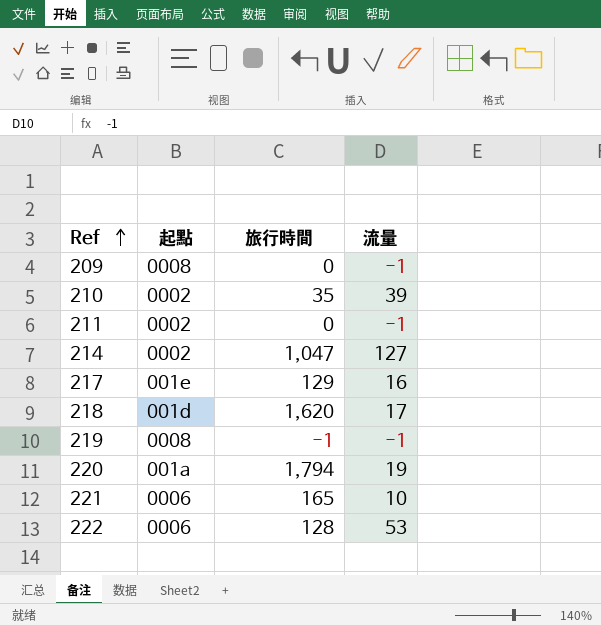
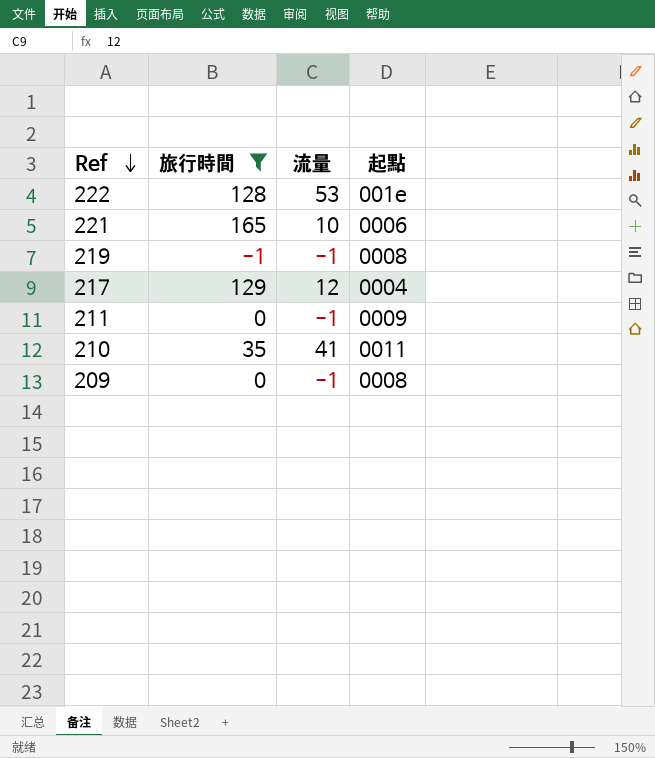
filter: none -> 旅行時間 <= 165
row order: Ref ascending -> Ref descending
column 起點 | position: 2 -> 4
222 | 起點: 0006 -> 001e
217 | 流量: 16 -> 12
217 | 起點: 001e -> 0004
211 | 起點: 0002 -> 0009
210 | 流量: 39 -> 41
210 | 起點: 0002 -> 0011

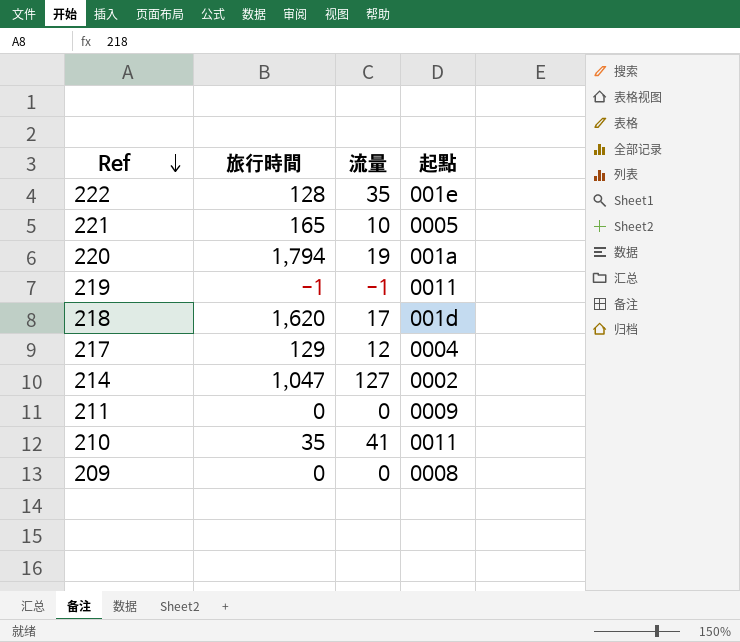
filter: 旅行時間 <= 165 -> none
222 | 流量: 53 -> 35
221 | 起點: 0006 -> 0005
219 | 起點: 0008 -> 0011
211 | 流量: -1 -> 0
209 | 流量: -1 -> 0

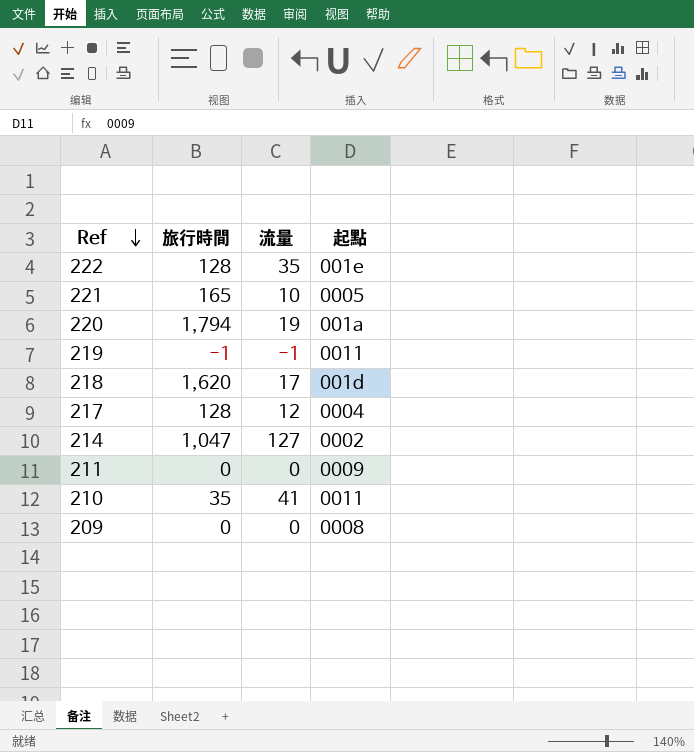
217 | 旅行時間: 129 -> 128

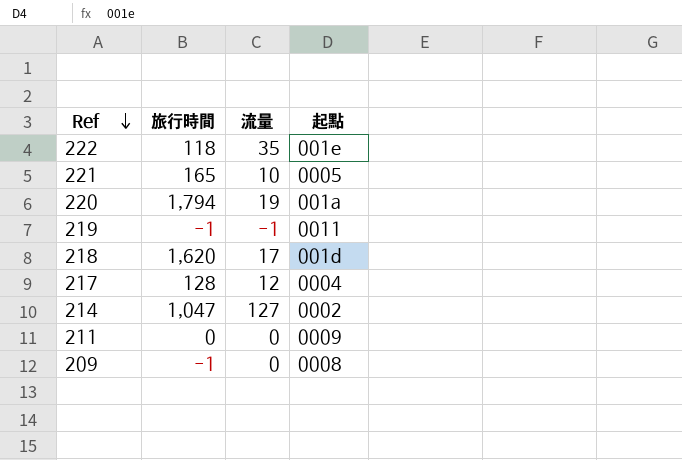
row 210: 35 | 41 | 0011 -> none
222 | 旅行時間: 128 -> 118
209 | 旅行時間: 0 -> -1

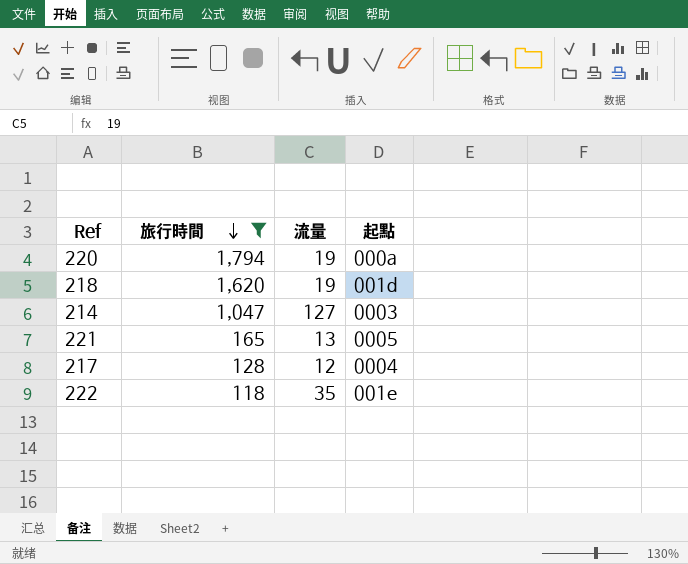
filter: none -> 旅行時間 >= 118
row order: Ref descending -> 旅行時間 descending
220 | 起點: 001a -> 000a
218 | 流量: 17 -> 19
214 | 起點: 0002 -> 0003
221 | 流量: 10 -> 13

